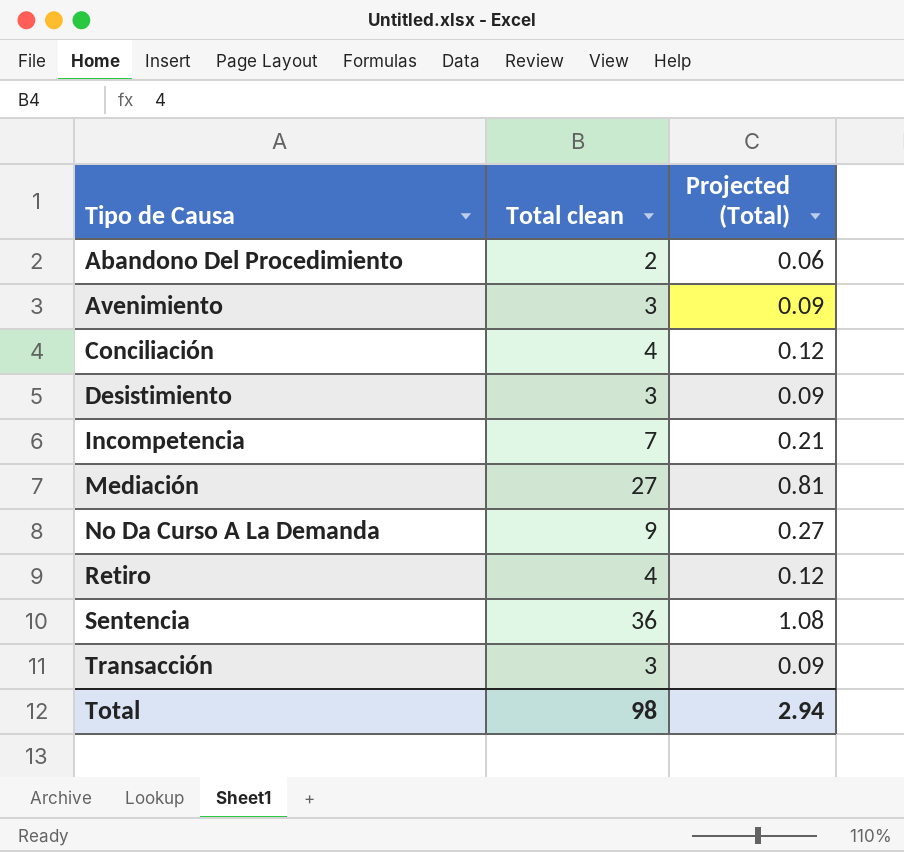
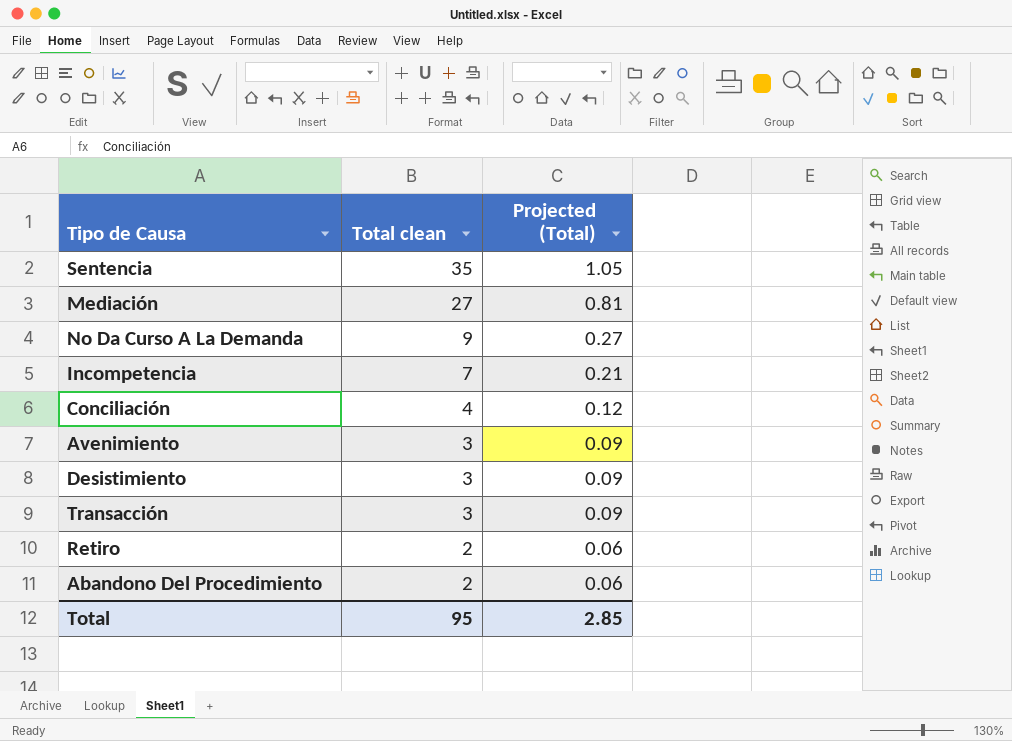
row order: Tipo de Causa ascending -> Total clean descending
Sentencia | Total clean: 36 -> 35
Sentencia | Projected (Total): 1.08 -> 1.05
Retiro | Total clean: 4 -> 2
Retiro | Projected (Total): 0.12 -> 0.06
Total | Total clean: 98 -> 95
Total | Projected (Total): 2.94 -> 2.85

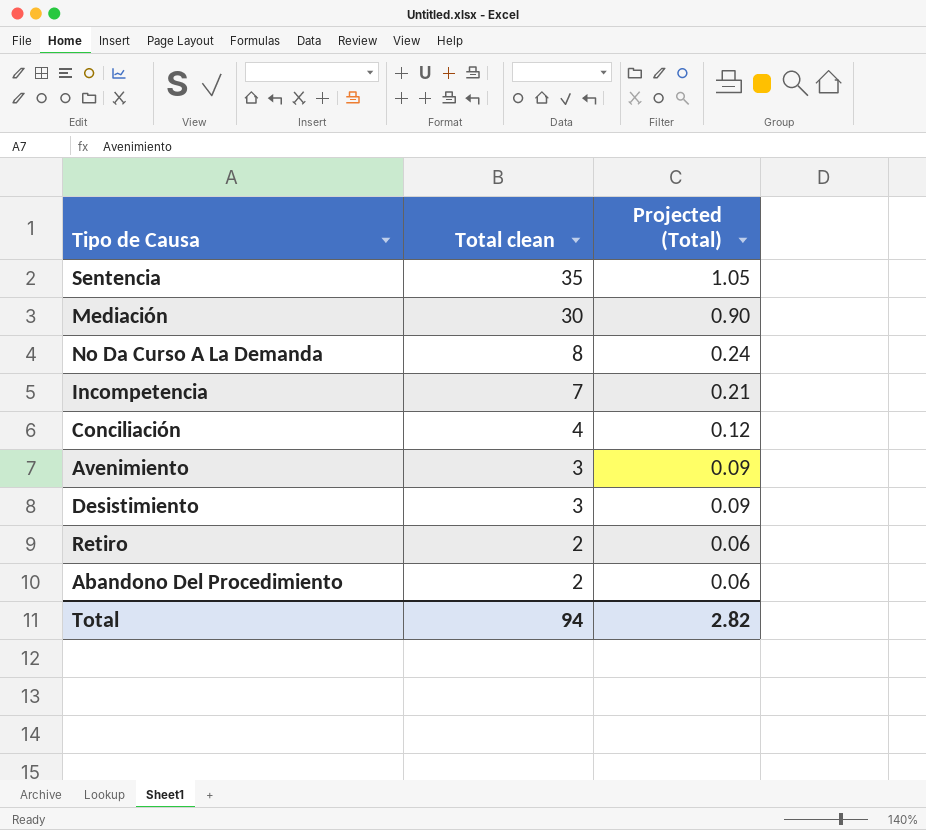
row Transacción: 3 | 0.09 -> none
Mediación | Total clean: 27 -> 30
Mediación | Projected (Total): 0.81 -> 0.90
No Da Curso A La Demanda | Total clean: 9 -> 8
No Da Curso A La Demanda | Projected (Total): 0.27 -> 0.24
Total | Total clean: 95 -> 94
Total | Projected (Total): 2.85 -> 2.82

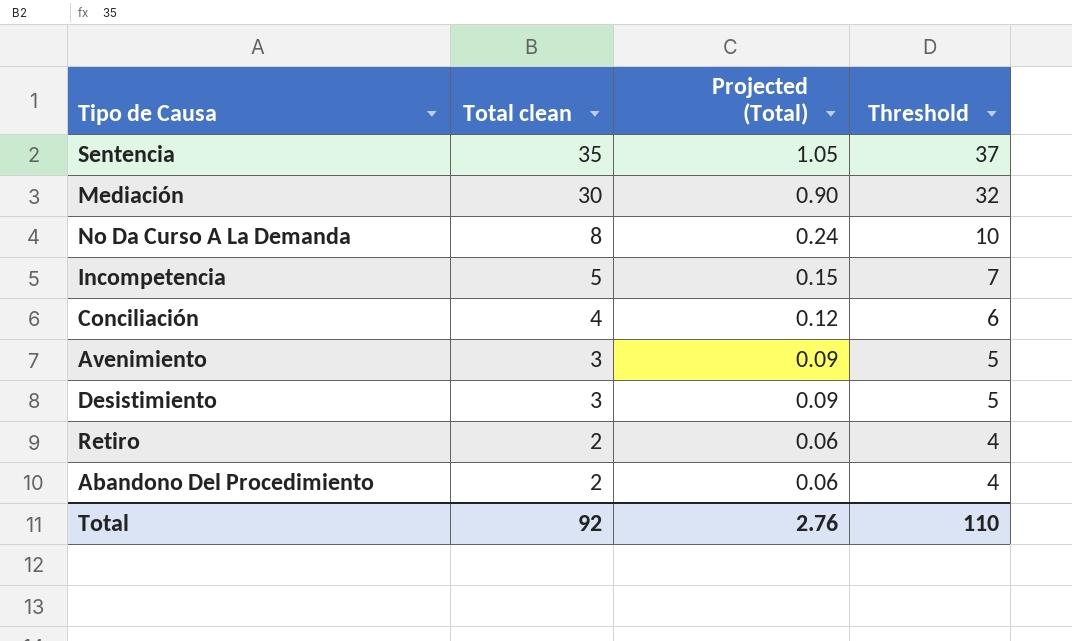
column Threshold | formula: none -> [Total clean] + 2
Incompetencia | Total clean: 7 -> 5
Incompetencia | Projected (Total): 0.21 -> 0.15
Total | Total clean: 94 -> 92
Total | Projected (Total): 2.82 -> 2.76

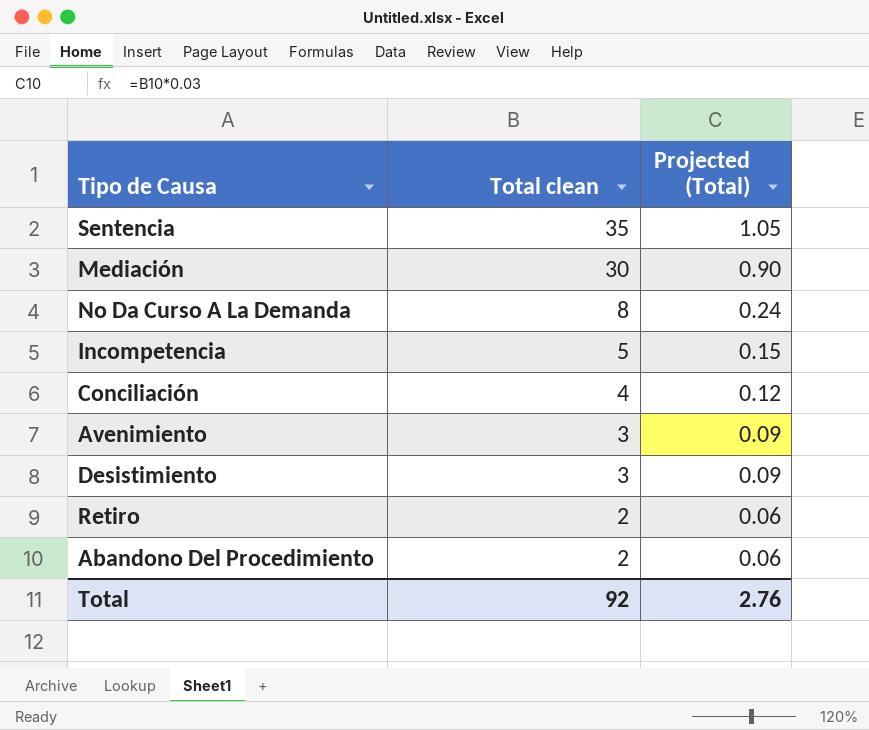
column Threshold | formula: [Total clean] + 2 -> none

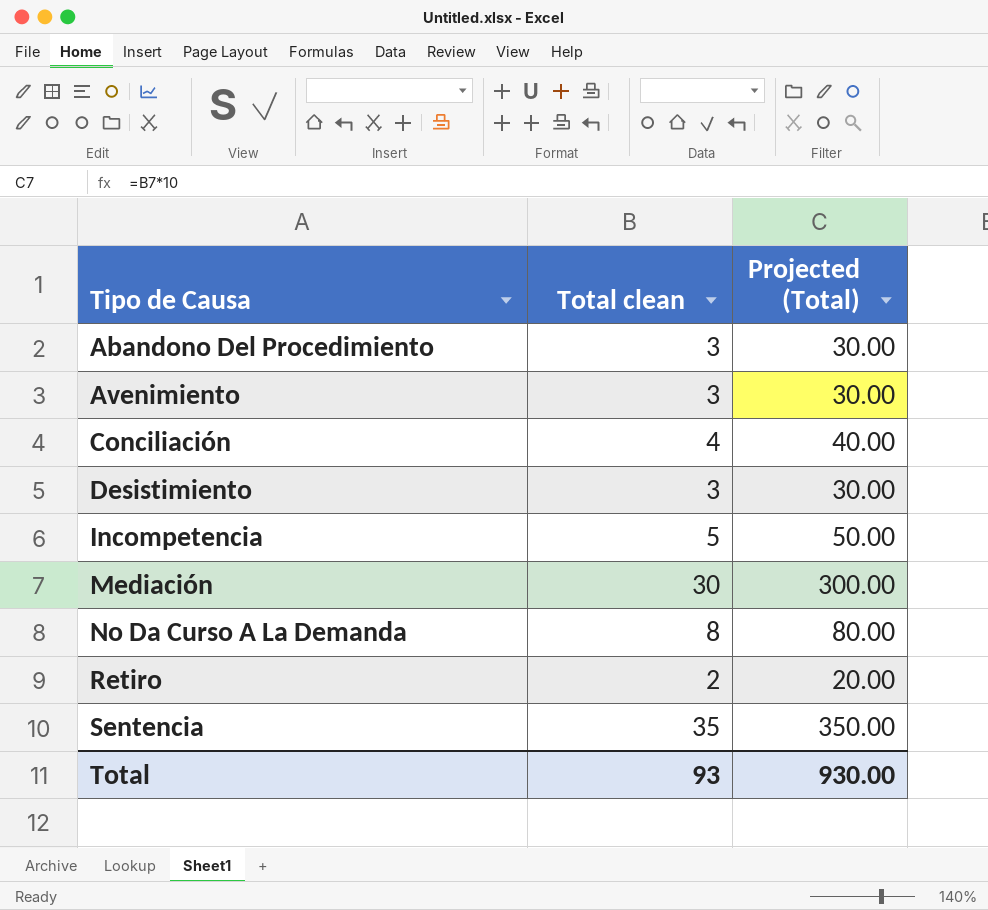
row order: Total clean descending -> Tipo de Causa ascending
column Projected (Total) | formula: [Total clean] * 0.03 -> [Total clean] * 10
Abandono Del Procedimiento | Total clean: 2 -> 3
Total | Total clean: 92 -> 93
Total | Projected (Total): 2.76 -> 930.00

